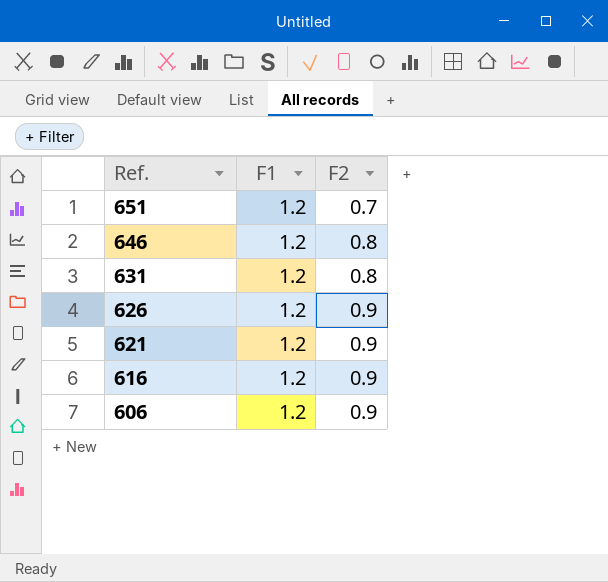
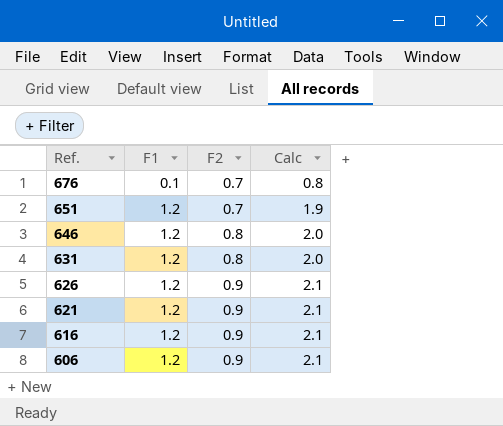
column Calc | formula: none -> [F1] + [F2]
row 676: none -> 0.1 | 0.7 | 0.8

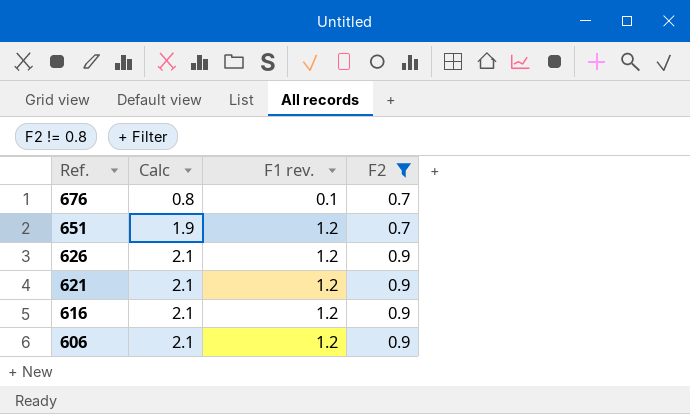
filter: none -> F2 != 0.8
column Calc | position: 4 -> 2
column name: F1 -> F1 rev.

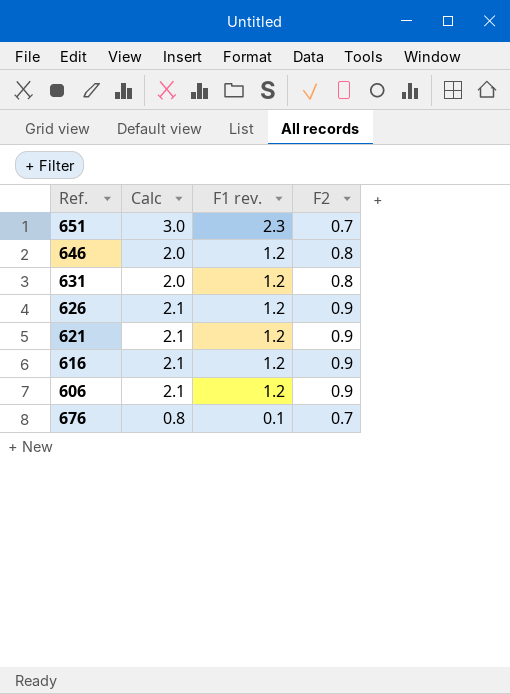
filter: F2 != 0.8 -> none
row order: Ref. descending -> F1 rev. descending
651 | Calc: 1.9 -> 3.0
651 | F1 rev.: 1.2 -> 2.3

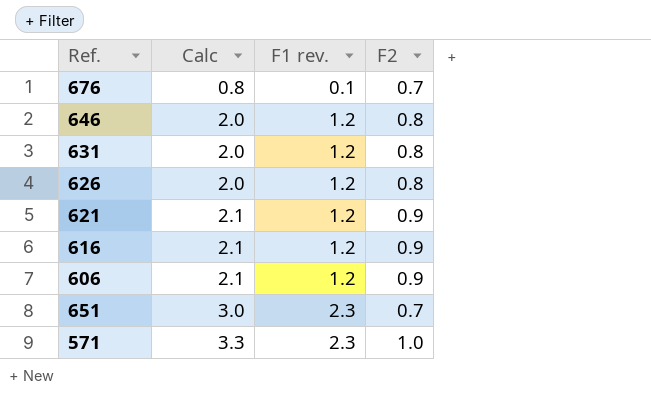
row order: F1 rev. descending -> Calc ascending
626 | Calc: 2.1 -> 2.0
626 | F2: 0.9 -> 0.8
row 571: none -> 3.3 | 2.3 | 1.0

